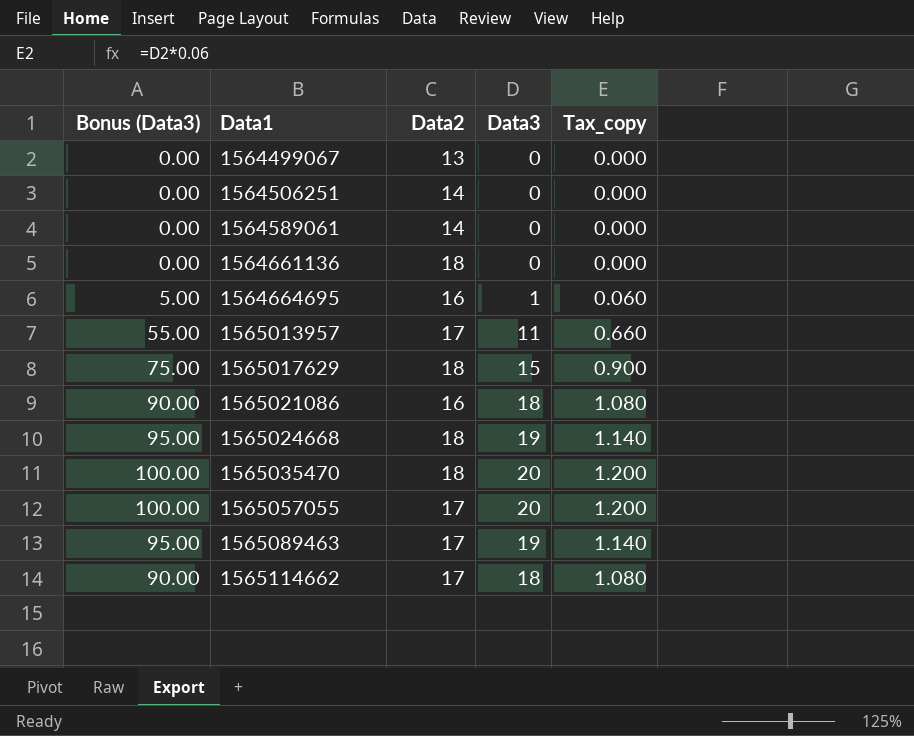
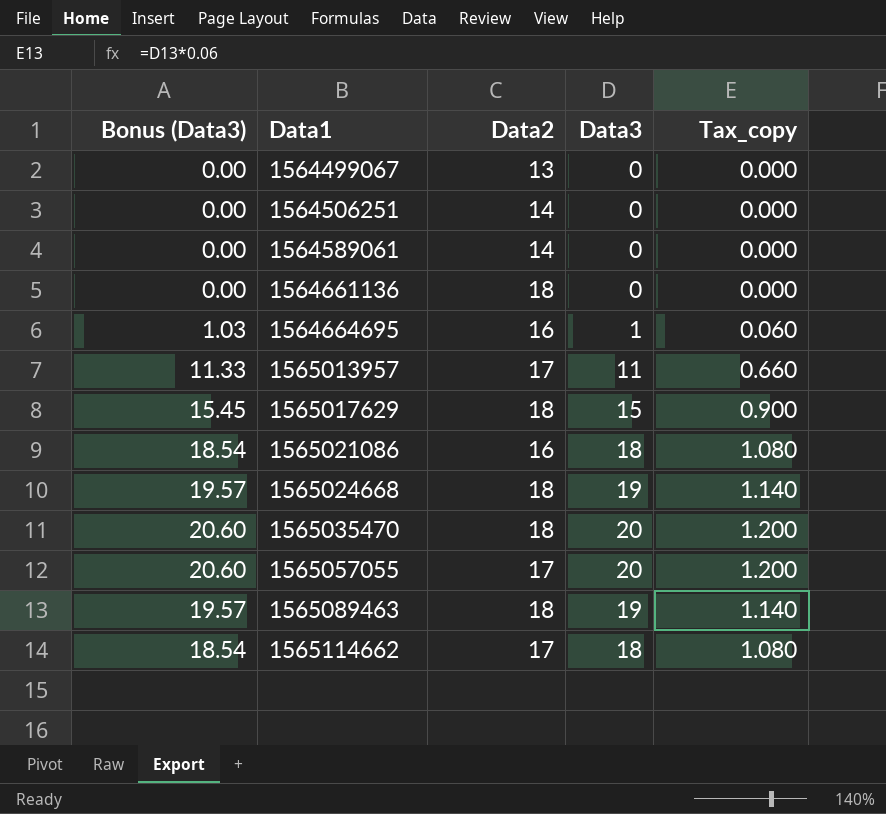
column Bonus (Data3) | formula: [Data3] * 5 -> [Data3] * 1.03
1565089463 | Data2: 17 -> 18

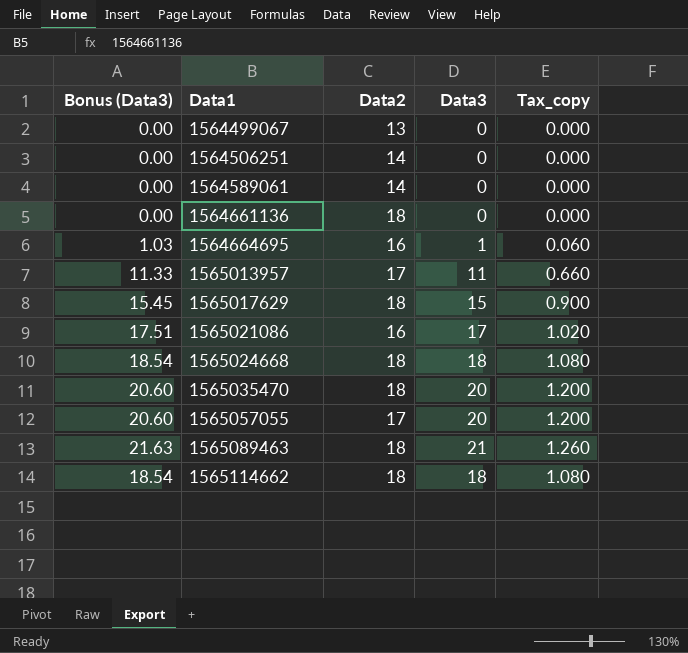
1565021086 | Bonus (Data3): 18.54 -> 17.51
1565021086 | Data3: 18 -> 17
1565021086 | Tax_copy: 1.080 -> 1.020
1565024668 | Bonus (Data3): 19.57 -> 18.54
1565024668 | Data3: 19 -> 18
1565024668 | Tax_copy: 1.140 -> 1.080
1565089463 | Bonus (Data3): 19.57 -> 21.63
1565089463 | Data3: 19 -> 21
1565089463 | Tax_copy: 1.140 -> 1.260
1565114662 | Data2: 17 -> 18

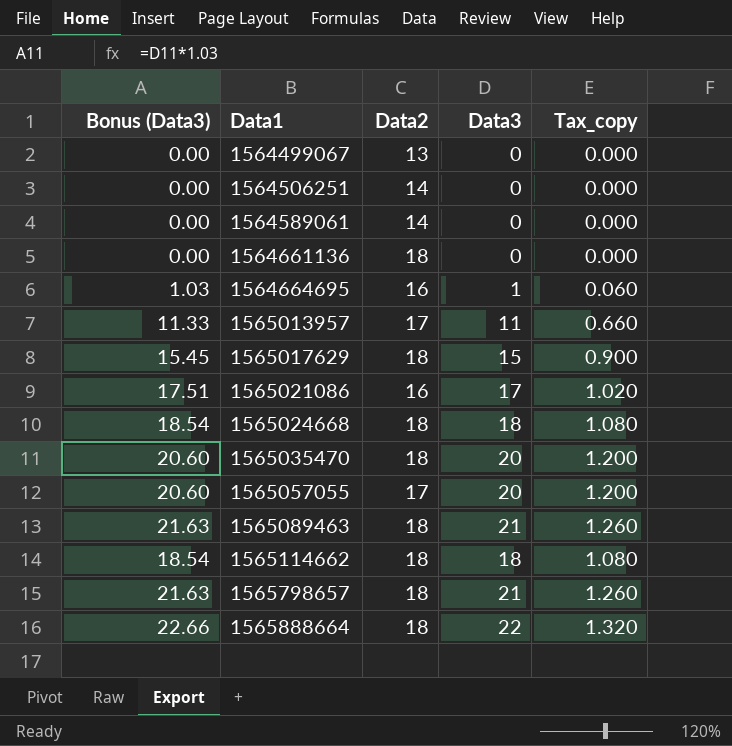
row 1565798657: none -> 21.63 | 18 | 21 | 1.260
row 1565888664: none -> 22.66 | 18 | 22 | 1.320

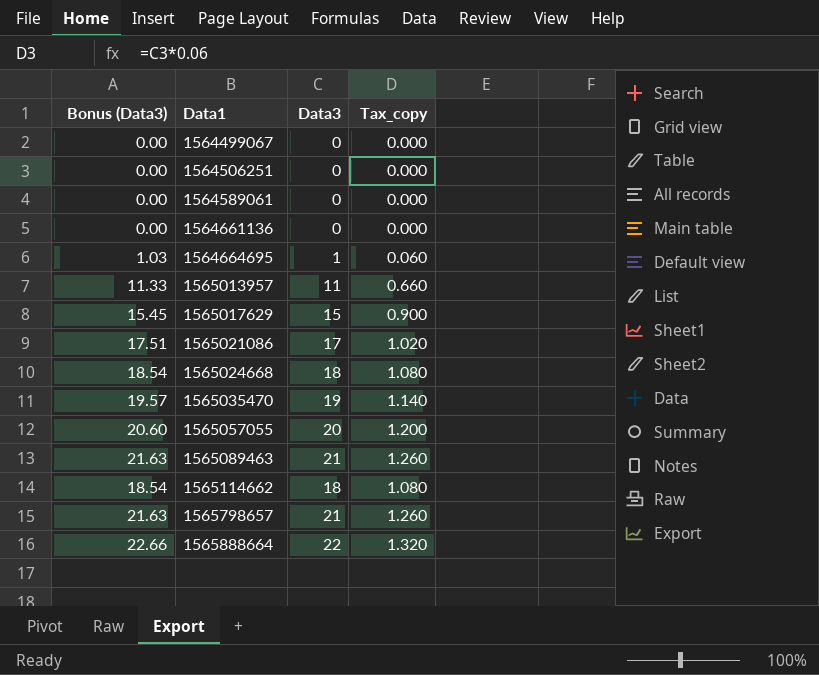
column Data2 | position: 3 -> none
1565035470 | Bonus (Data3): 20.60 -> 19.57
1565035470 | Data3: 20 -> 19
1565035470 | Tax_copy: 1.200 -> 1.140

